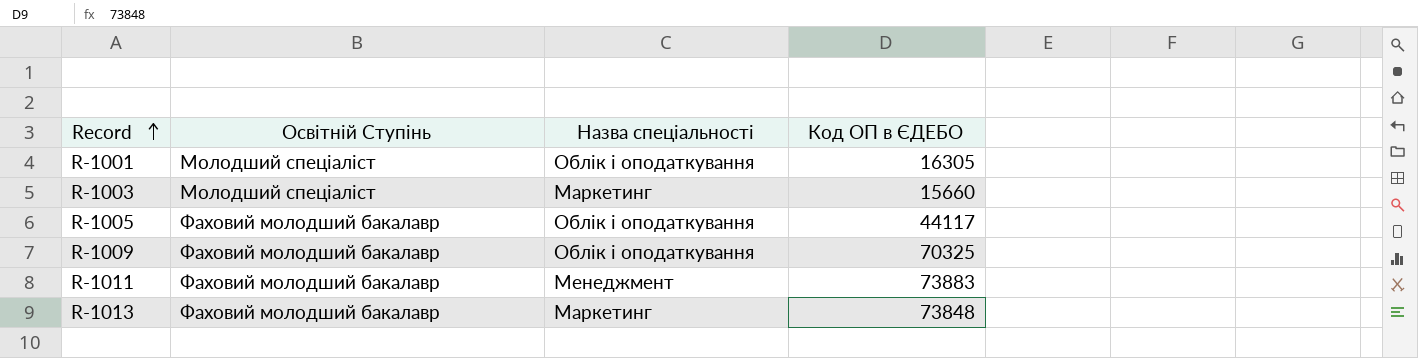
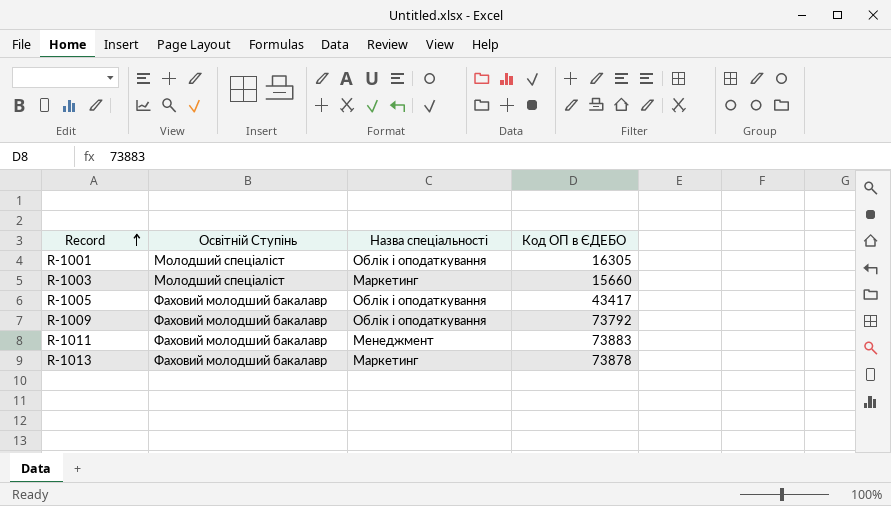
R-1005 | Код ОП в ЄДЕБО: 44117 -> 43417
R-1009 | Код ОП в ЄДЕБО: 70325 -> 73792
R-1013 | Код ОП в ЄДЕБО: 73848 -> 73878

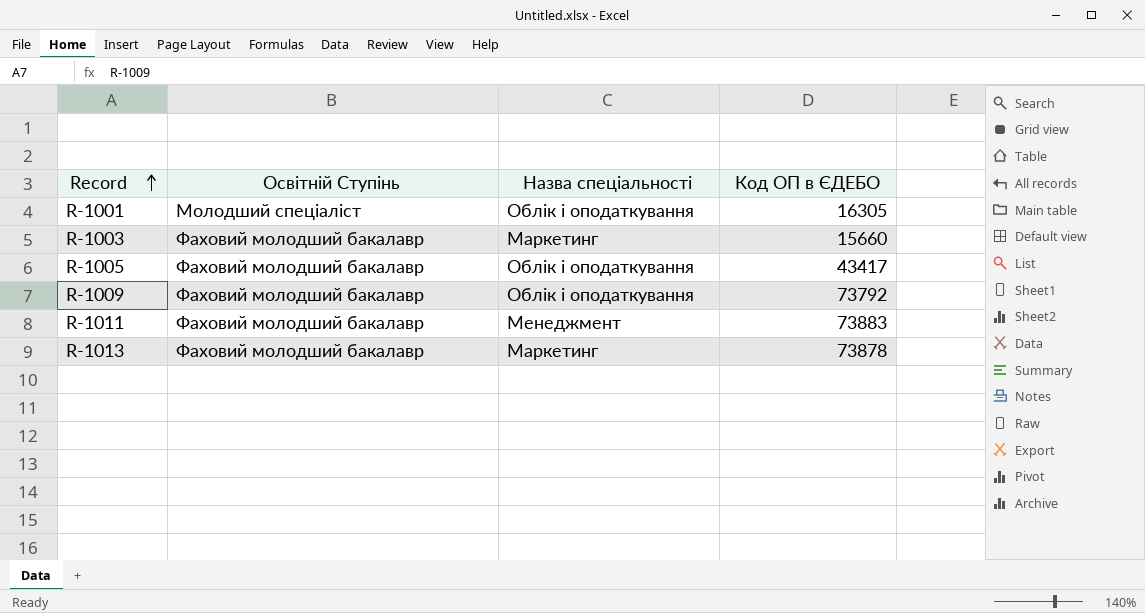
R-1003 | Освітній Ступінь: Молодший спеціаліст -> Фаховий молодший бакалавр

